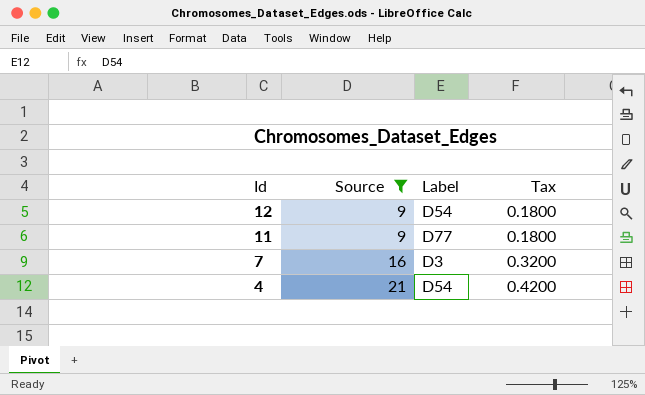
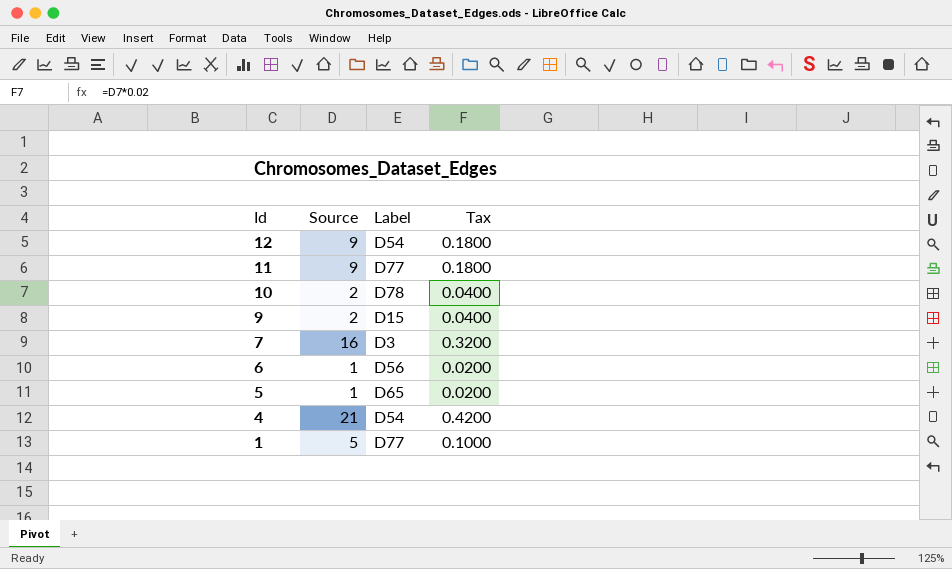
filter: Source >= 9 -> none

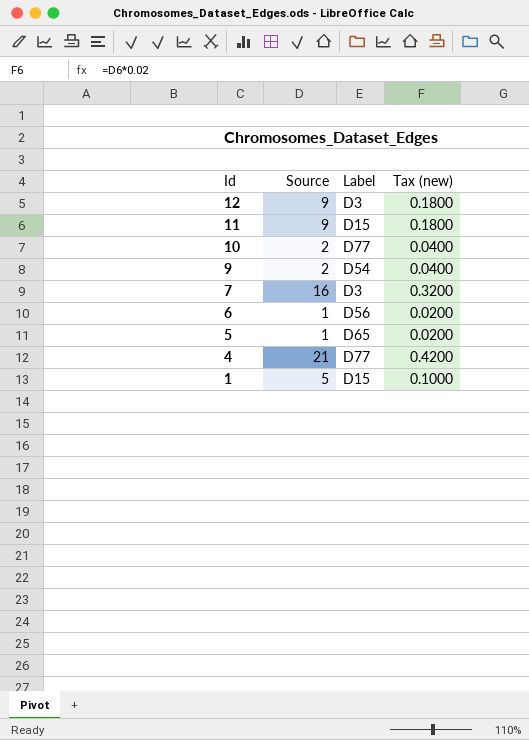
column name: Tax -> Tax (new)
12 | Label: D54 -> D3
11 | Label: D77 -> D15
10 | Label: D78 -> D77
9 | Label: D15 -> D54
4 | Label: D54 -> D77
1 | Label: D77 -> D15

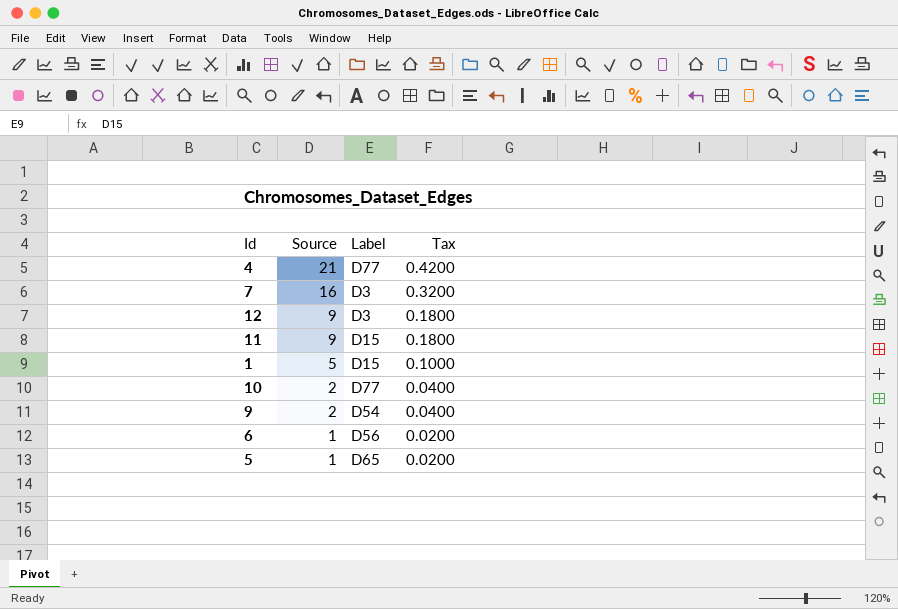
row order: Id descending -> Source descending
column name: Tax (new) -> Tax

